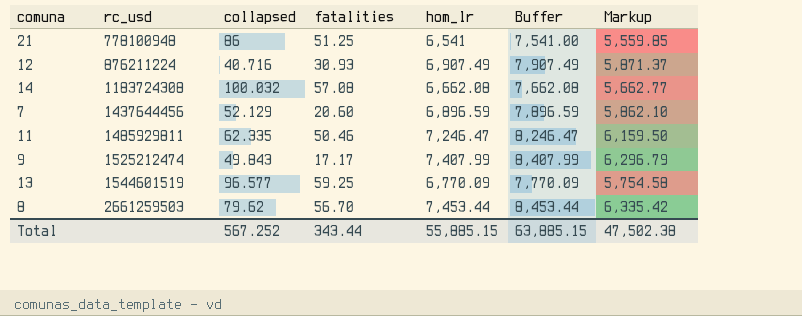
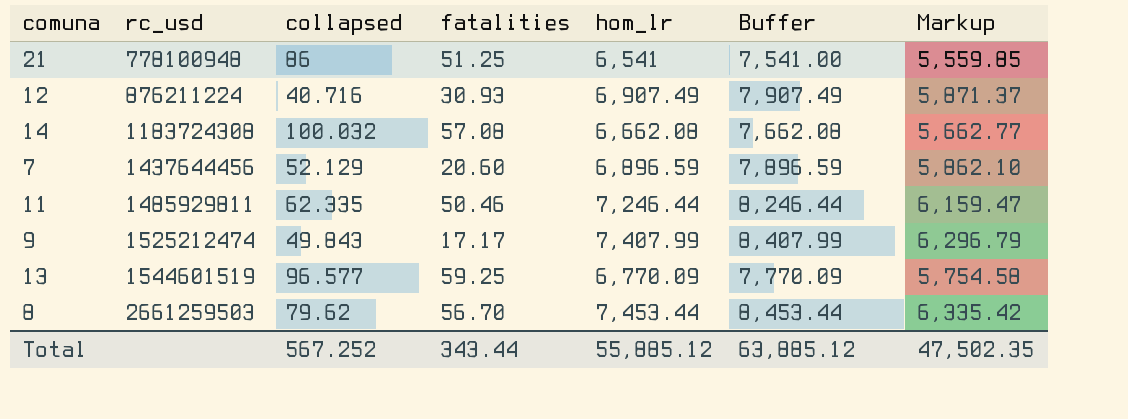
11 | hom_lr: 7,246.47 -> 7,246.44
11 | Buffer: 8,246.47 -> 8,246.44
11 | Markup: 6,159.50 -> 6,159.47
Total | hom_lr: 55,885.15 -> 55,885.12
Total | Buffer: 63,885.15 -> 63,885.12
Total | Markup: 47,502.38 -> 47,502.35

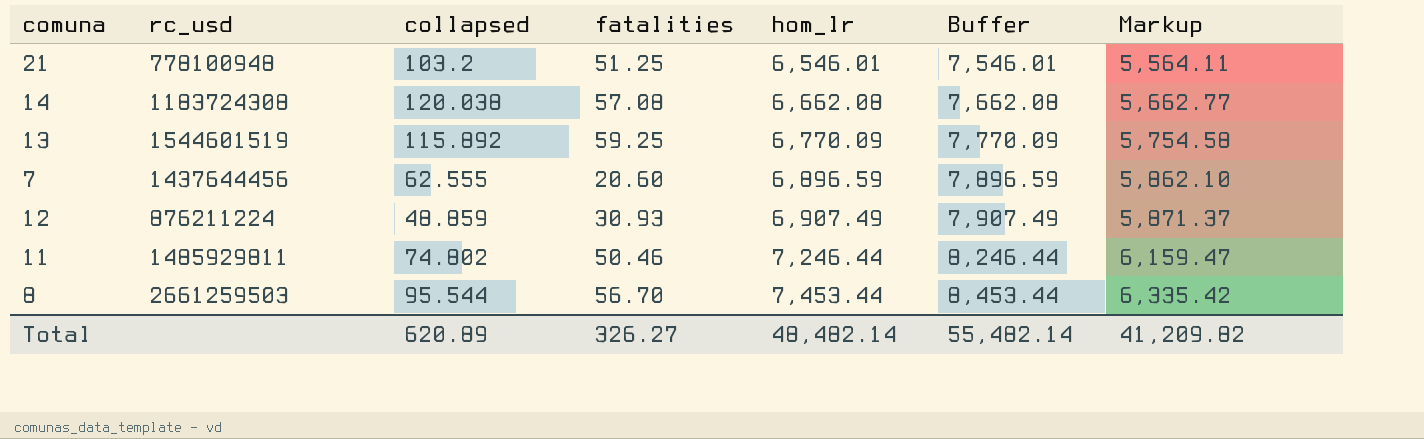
row order: rc_usd ascending -> hom_lr ascending
row 9: 1525212474 | 49.843 | 17.17 | 7,407.99 | 8,407.99 | 6,296.79 -> none
21 | collapsed: 86 -> 103.2
21 | hom_lr: 6,541 -> 6,546.01
21 | Buffer: 7,541.00 -> 7,546.01
21 | Markup: 5,559.85 -> 5,564.11
14 | collapsed: 100.032 -> 120.038
13 | collapsed: 96.577 -> 115.892
7 | collapsed: 52.129 -> 62.555
12 | collapsed: 40.716 -> 48.859
11 | collapsed: 62.335 -> 74.802
8 | collapsed: 79.62 -> 95.544
Total | collapsed: 567.252 -> 620.89
Total | fatalities: 343.44 -> 326.27
Total | hom_lr: 55,885.12 -> 48,482.14
Total | Buffer: 63,885.12 -> 55,482.14
Total | Markup: 47,502.35 -> 41,209.82

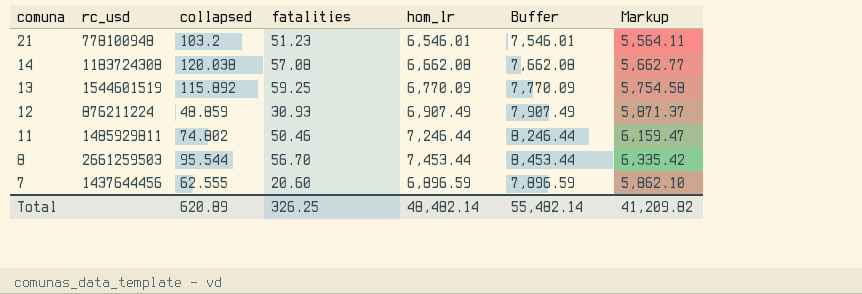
row order: hom_lr ascending -> comuna descending
21 | fatalities: 51.25 -> 51.23
Total | fatalities: 326.27 -> 326.25

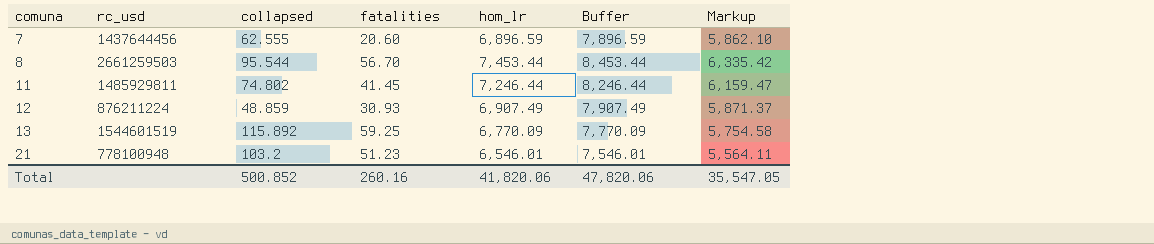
row order: comuna descending -> comuna ascending
row 14: 1183724308 | 120.038 | 57.08 | 6,662.08 | 7,662.08 | 5,662.77 -> none
11 | fatalities: 50.46 -> 41.45
Total | collapsed: 620.89 -> 500.852
Total | fatalities: 326.25 -> 260.16
Total | hom_lr: 48,482.14 -> 41,820.06
Total | Buffer: 55,482.14 -> 47,820.06
Total | Markup: 41,209.82 -> 35,547.05

